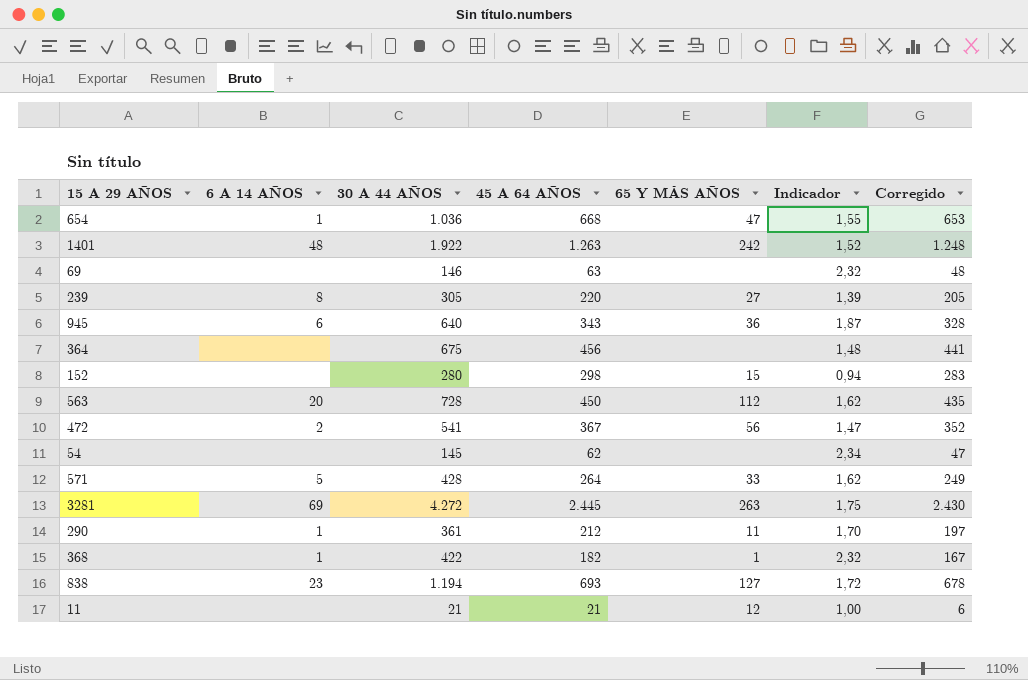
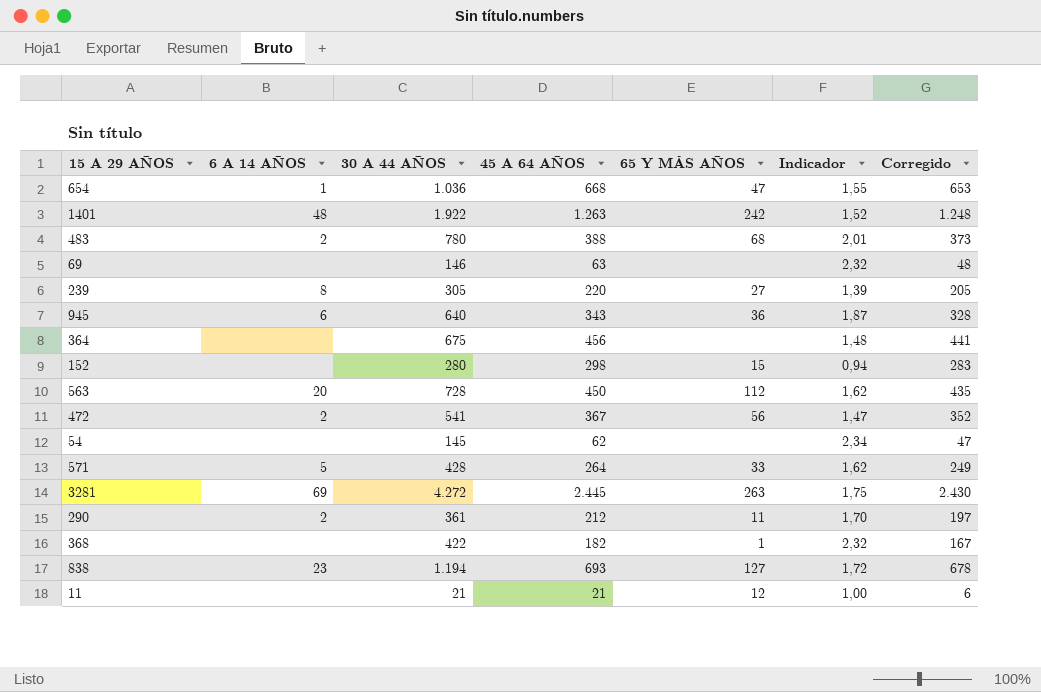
row 483: none -> 2 | 780 | 388 | 68 | 2,01 | 373
290 | 6 A 14 AÑOS: 1 -> 2
368 | 6 A 14 AÑOS: 1 -> none

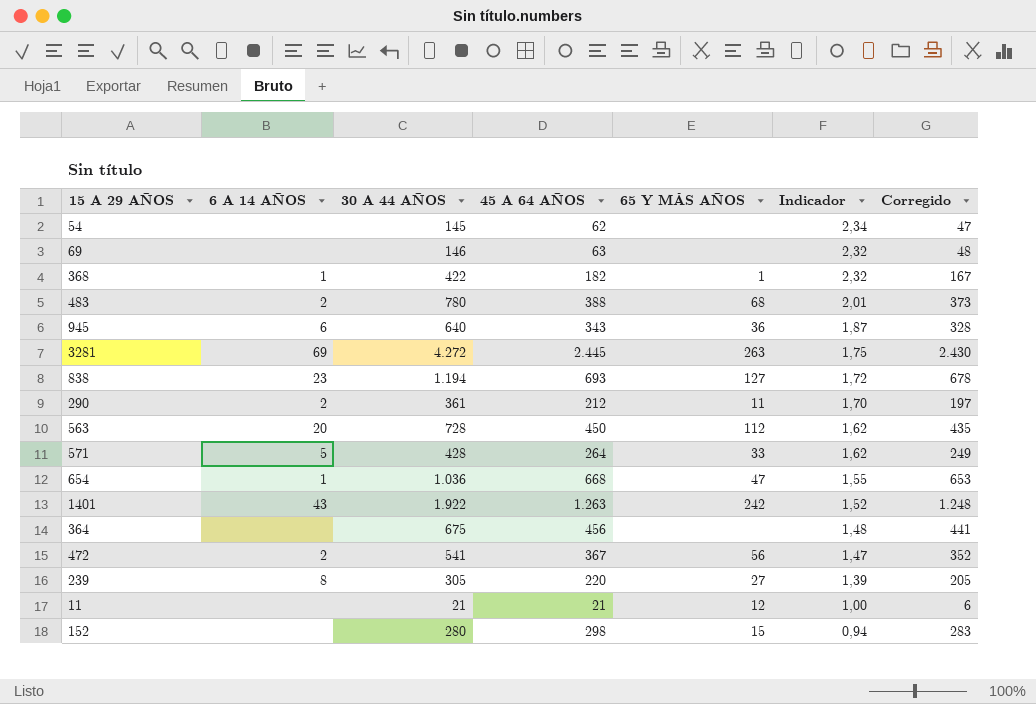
row order: none -> Indicador descending
368 | 6 A 14 AÑOS: none -> 1
1401 | 6 A 14 AÑOS: 48 -> 43

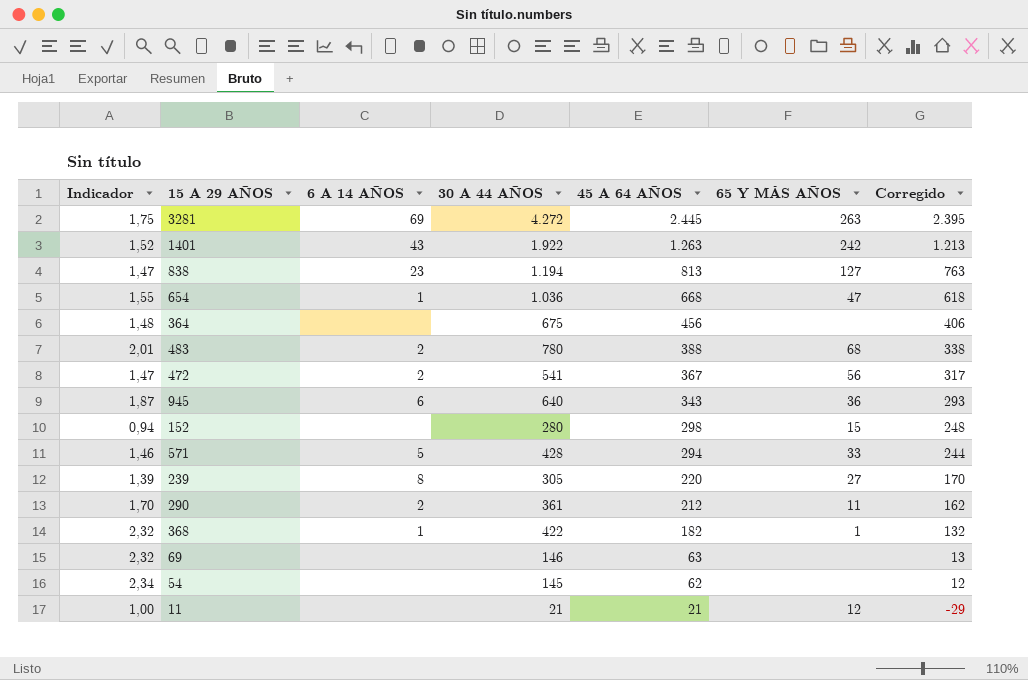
row order: Indicador descending -> 45 A 64 AÑOS descending
column Indicador | position: 6 -> 1
column Corregido | formula: [45 A 64 AÑOS] - 15 -> [45 A 64 AÑOS] - 50
row 563: 20 | 728 | 450 | 112 | 1,62 | 435 -> none
838 | Indicador: 1,72 -> 1,47
838 | 45 A 64 AÑOS: 693 -> 813
571 | Indicador: 1,62 -> 1,46
571 | 45 A 64 AÑOS: 264 -> 294

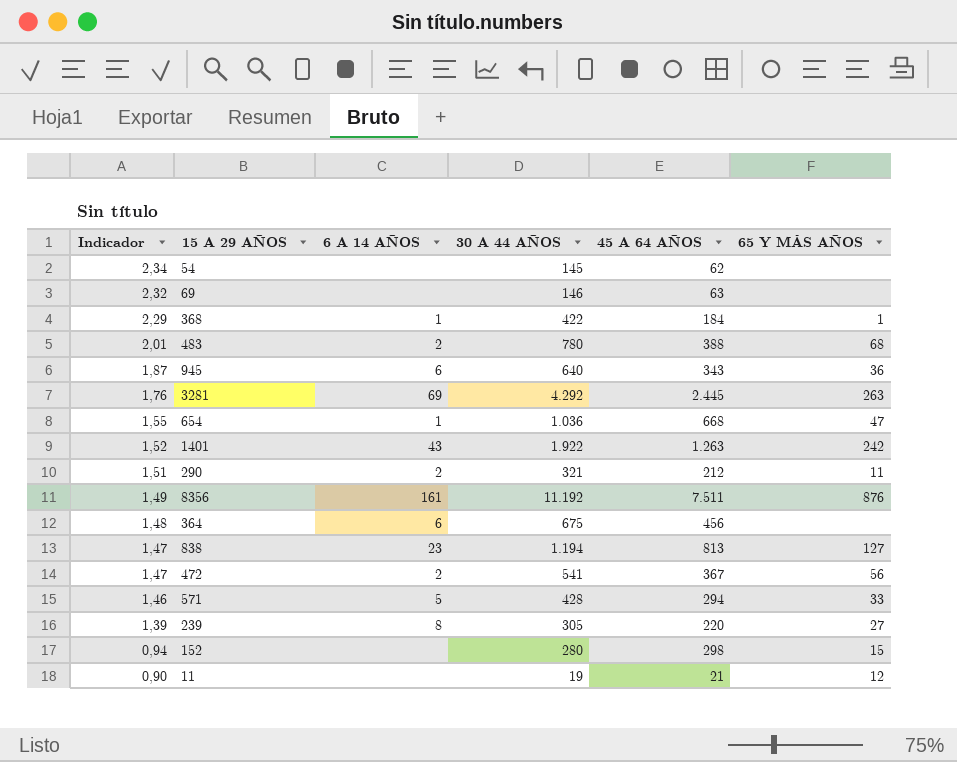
row order: 45 A 64 AÑOS descending -> Indicador descending
column Corregido | formula: [45 A 64 AÑOS] - 50 -> none
368 | Indicador: 2,32 -> 2,29
368 | 45 A 64 AÑOS: 182 -> 184
3281 | Indicador: 1,75 -> 1,76
3281 | 30 A 44 AÑOS: 4.272 -> 4.292
290 | Indicador: 1,70 -> 1,51
290 | 30 A 44 AÑOS: 361 -> 321
row 8356: none -> 1,49 | 161 | 11.192 | 7.511 | 876
364 | 6 A 14 AÑOS: none -> 6
11 | Indicador: 1,00 -> 0,90
11 | 30 A 44 AÑOS: 21 -> 19

